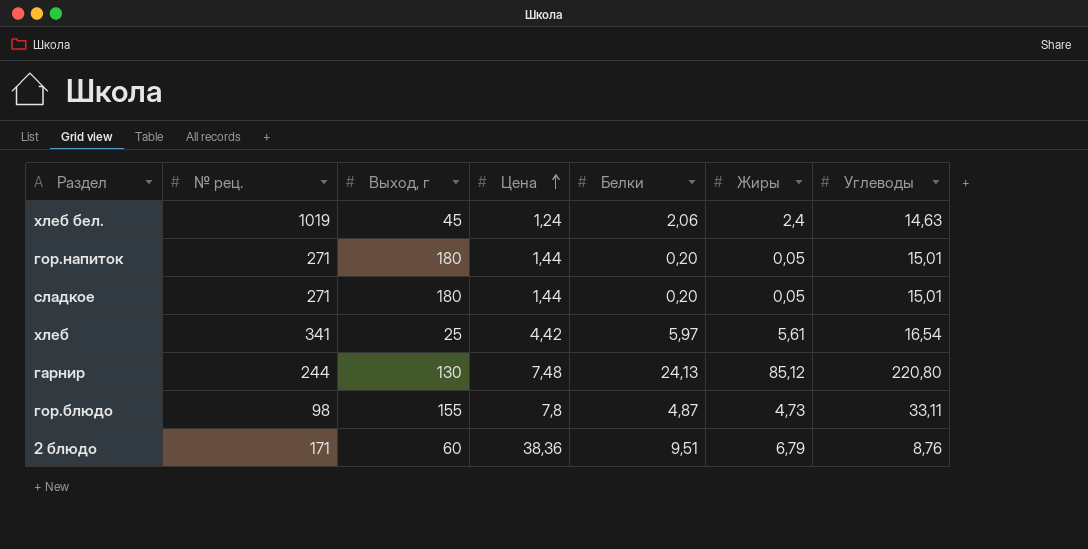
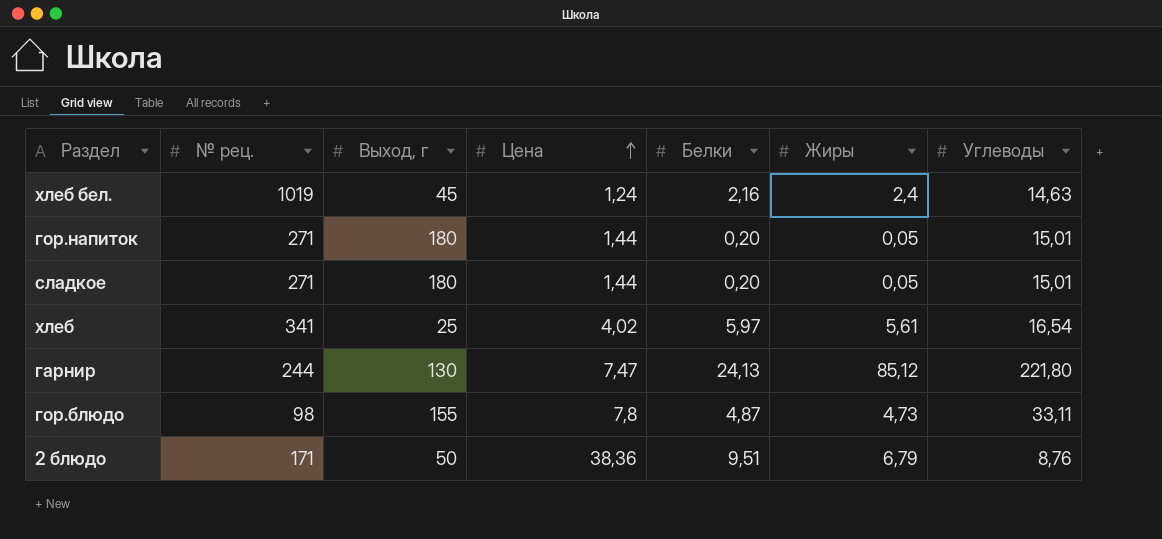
хлеб бел. | Белки: 2,06 -> 2,16
хлеб | Цена: 4,42 -> 4,02
гарнир | Цена: 7,48 -> 7,47
гарнир | Углеводы: 220,80 -> 221,80
2 блюдо | Выход, г: 60 -> 50

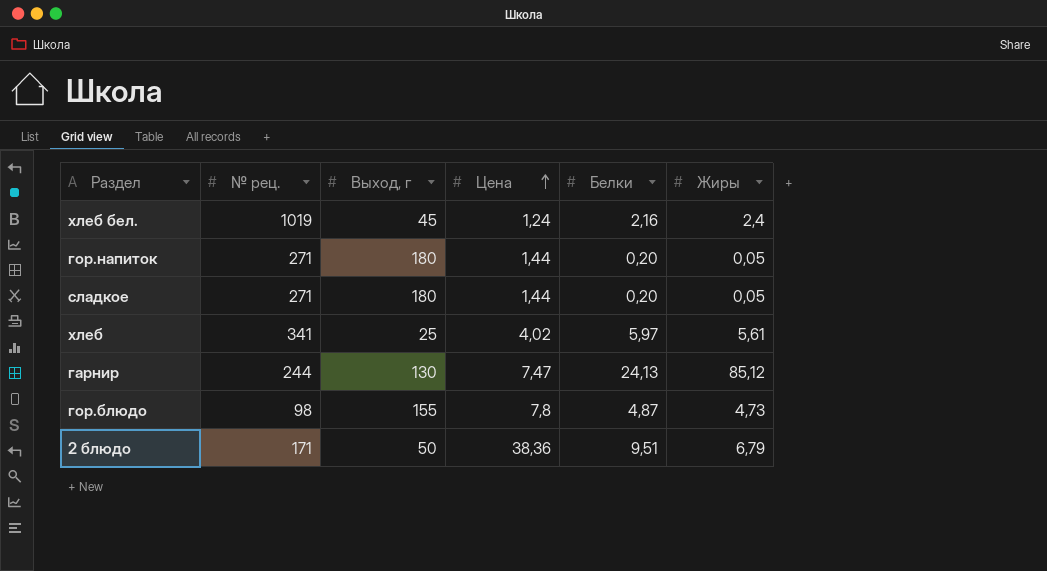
column Углеводы | position: 7 -> none

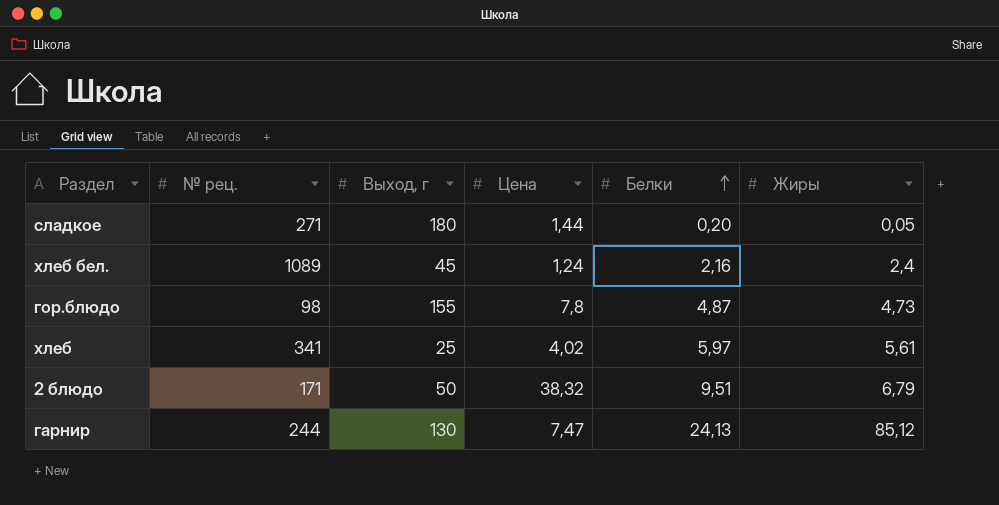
row order: Цена ascending -> Белки ascending
row гор.напиток: 271 | 180 | 1,44 | 0,20 | 0,05 -> none
хлеб бел. | № рец.: 1019 -> 1089
2 блюдо | Цена: 38,36 -> 38,32

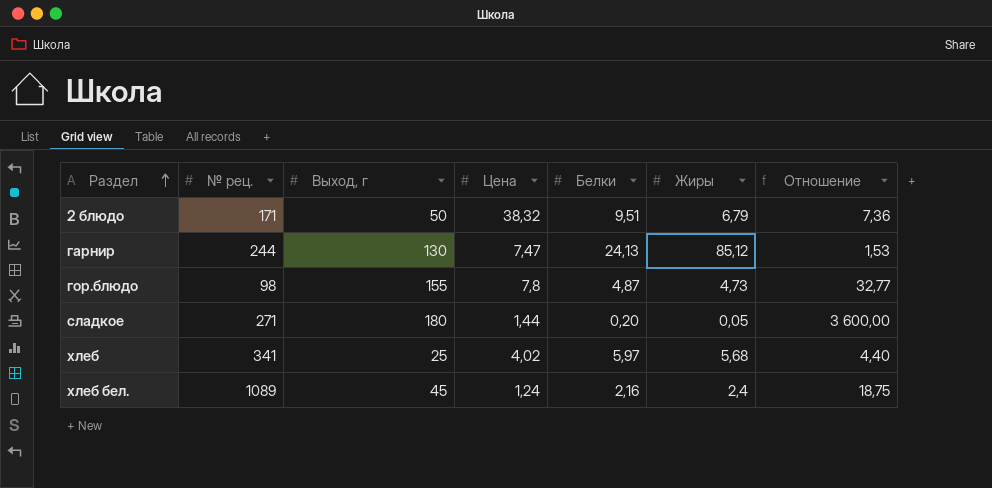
row order: Белки ascending -> Раздел ascending
column Отношение | formula: none -> [Выход, г] / [Жиры]
хлеб | Жиры: 5,61 -> 5,68

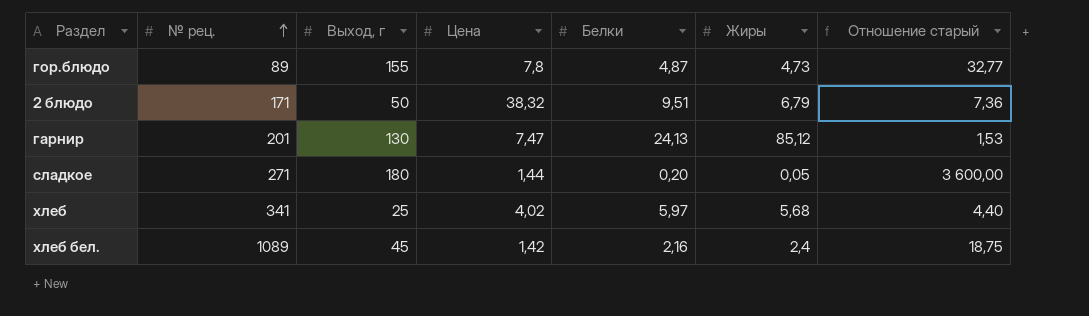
row order: Раздел ascending -> № рец. ascending
column name: Отношение -> Отношение старый
гор.блюдо | № рец.: 98 -> 89
гарнир | № рец.: 244 -> 201
хлеб бел. | Цена: 1,24 -> 1,42

